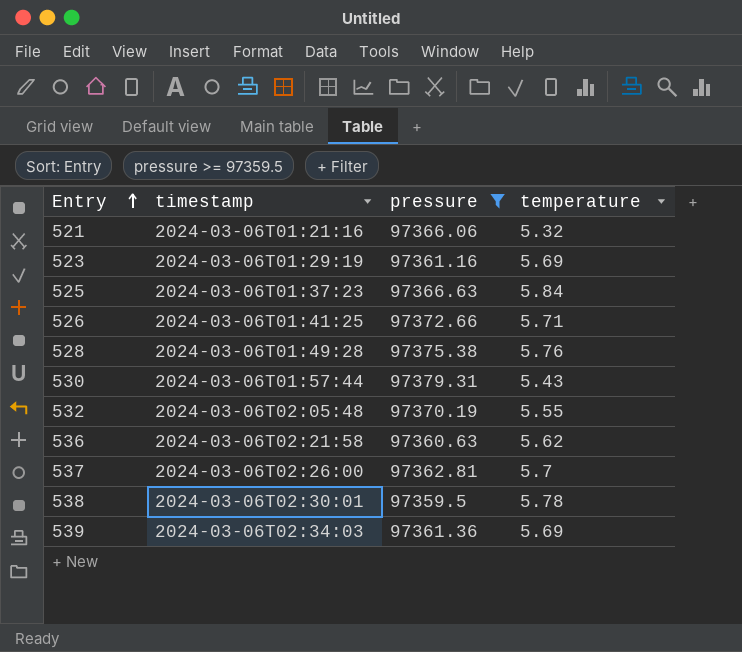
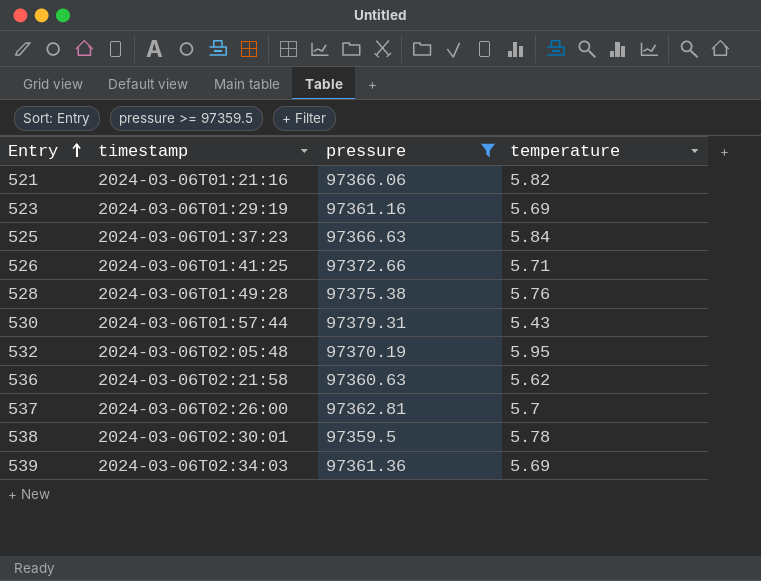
521 | temperature: 5.32 -> 5.82
532 | temperature: 5.55 -> 5.95

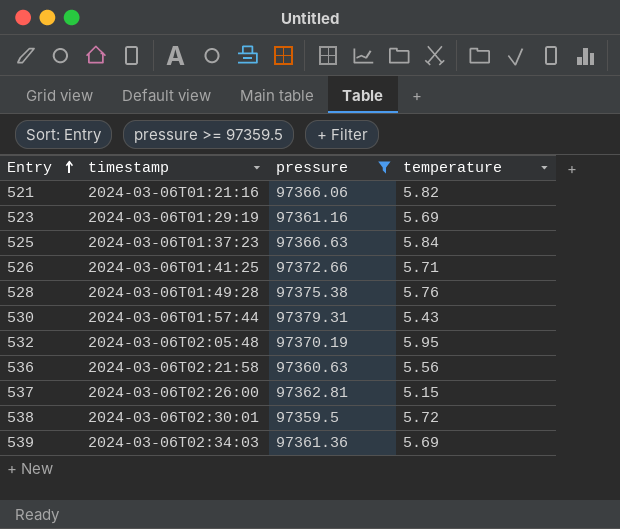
536 | temperature: 5.62 -> 5.56
537 | temperature: 5.7 -> 5.15
538 | temperature: 5.78 -> 5.72

